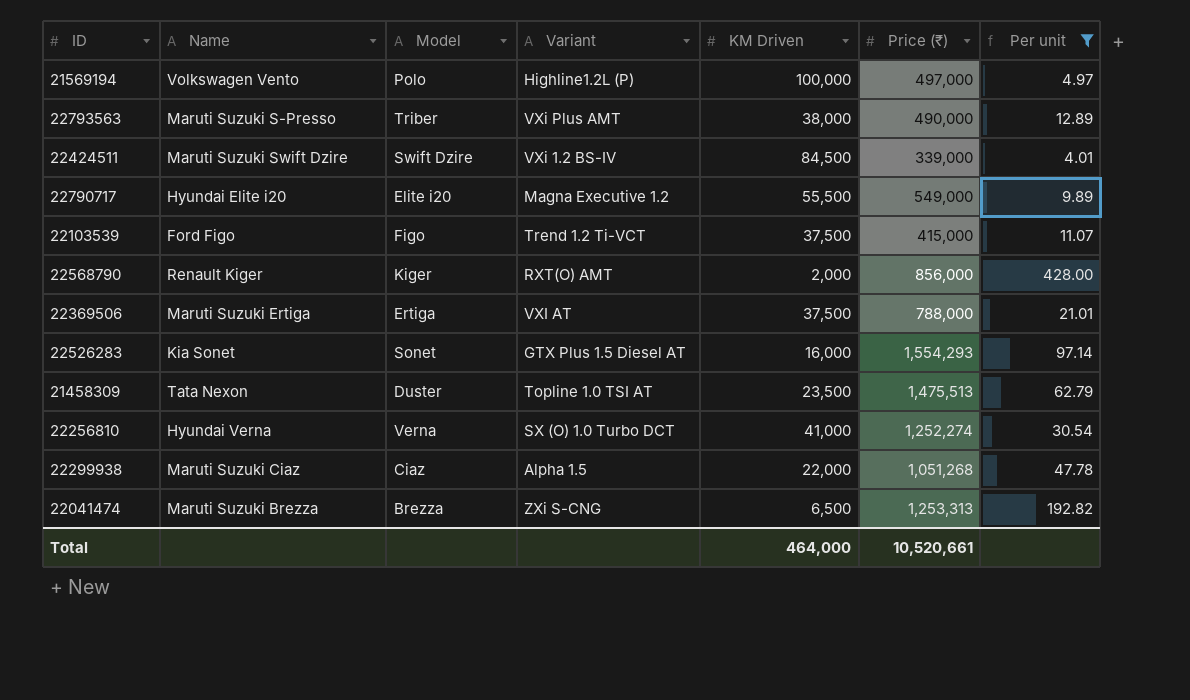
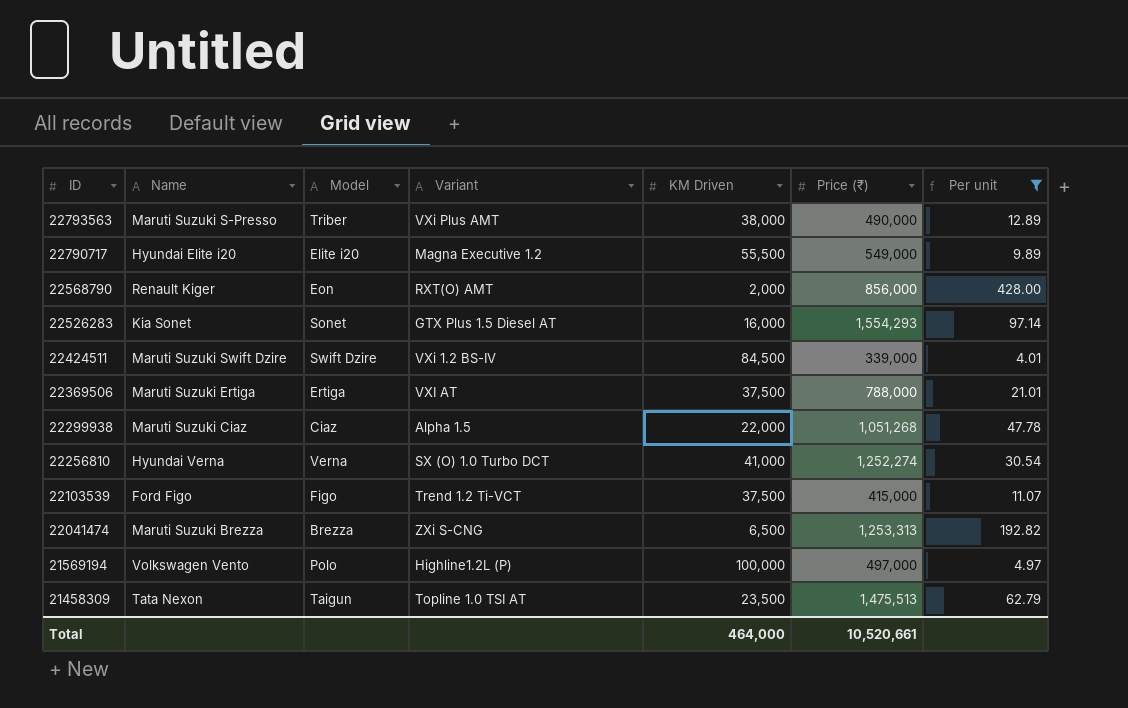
row order: none -> ID descending
22568790 | Model: Kiger -> Eon
21458309 | Model: Duster -> Taigun

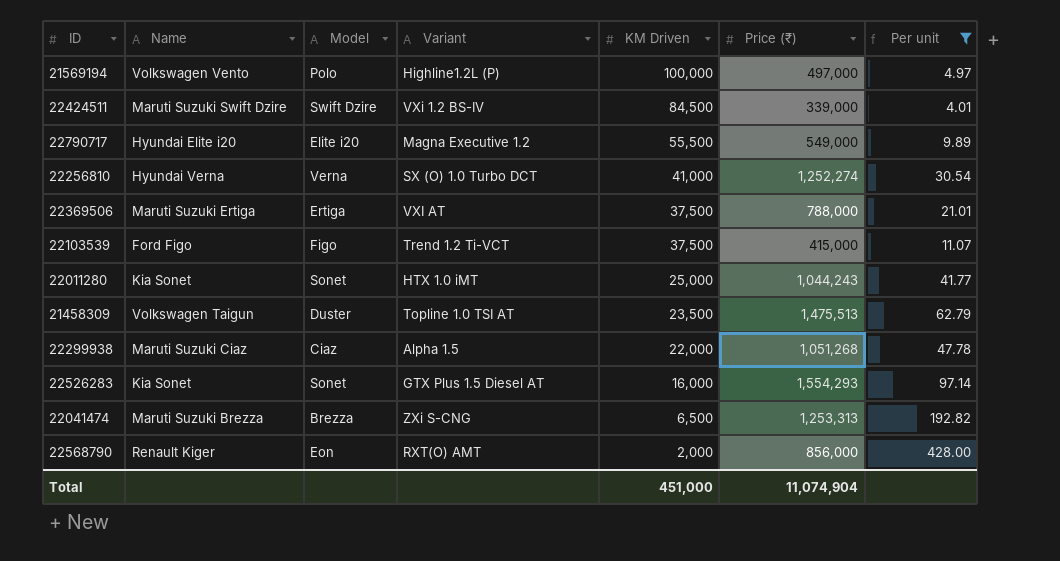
row order: ID descending -> KM Driven descending
row 22793563: Maruti Suzuki S-Presso | Triber | VXi Plus AMT | 38,000 | 490,000 | 12.89 -> none
row 22011280: none -> Kia Sonet | Sonet | HTX 1.0 iMT | 25,000 | 1,044,243 | 41.77
21458309 | Name: Tata Nexon -> Volkswagen Taigun
21458309 | Model: Taigun -> Duster
Total | KM Driven: 464,000 -> 451,000
Total | Price (₹): 10,520,661 -> 11,074,904

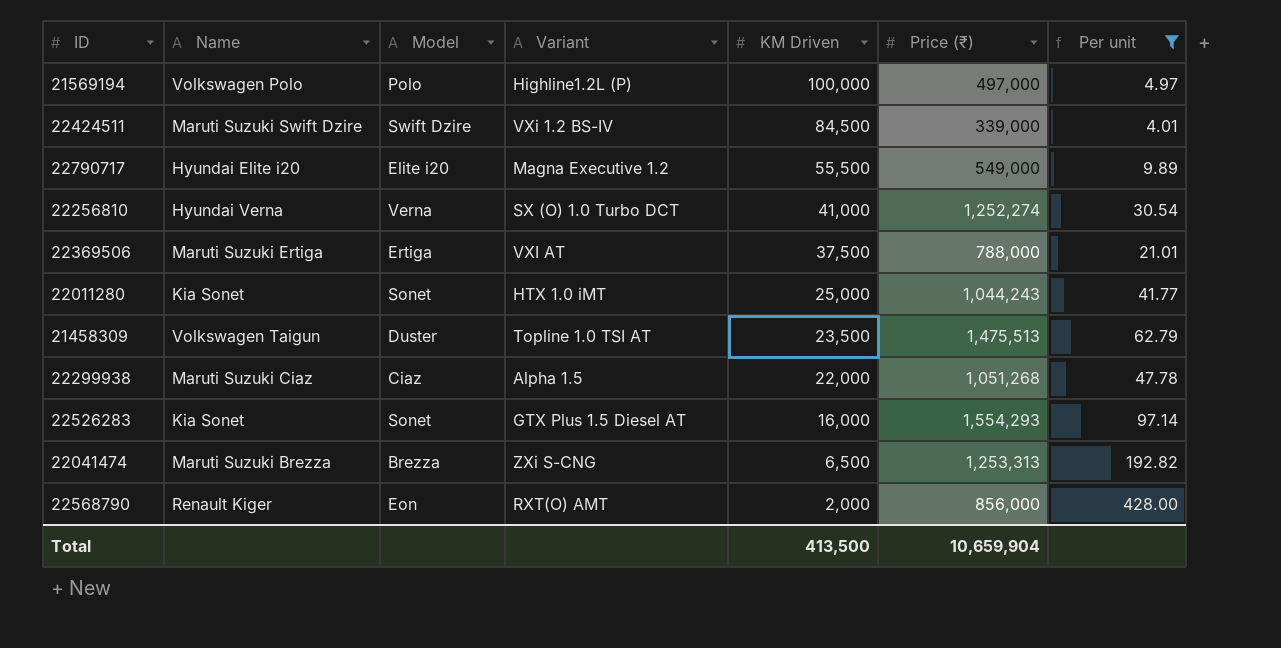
row 22103539: Ford Figo | Figo | Trend 1.2 Ti-VCT | 37,500 | 415,000 | 11.07 -> none
21569194 | Name: Volkswagen Vento -> Volkswagen Polo
Total | KM Driven: 451,000 -> 413,500
Total | Price (₹): 11,074,904 -> 10,659,904

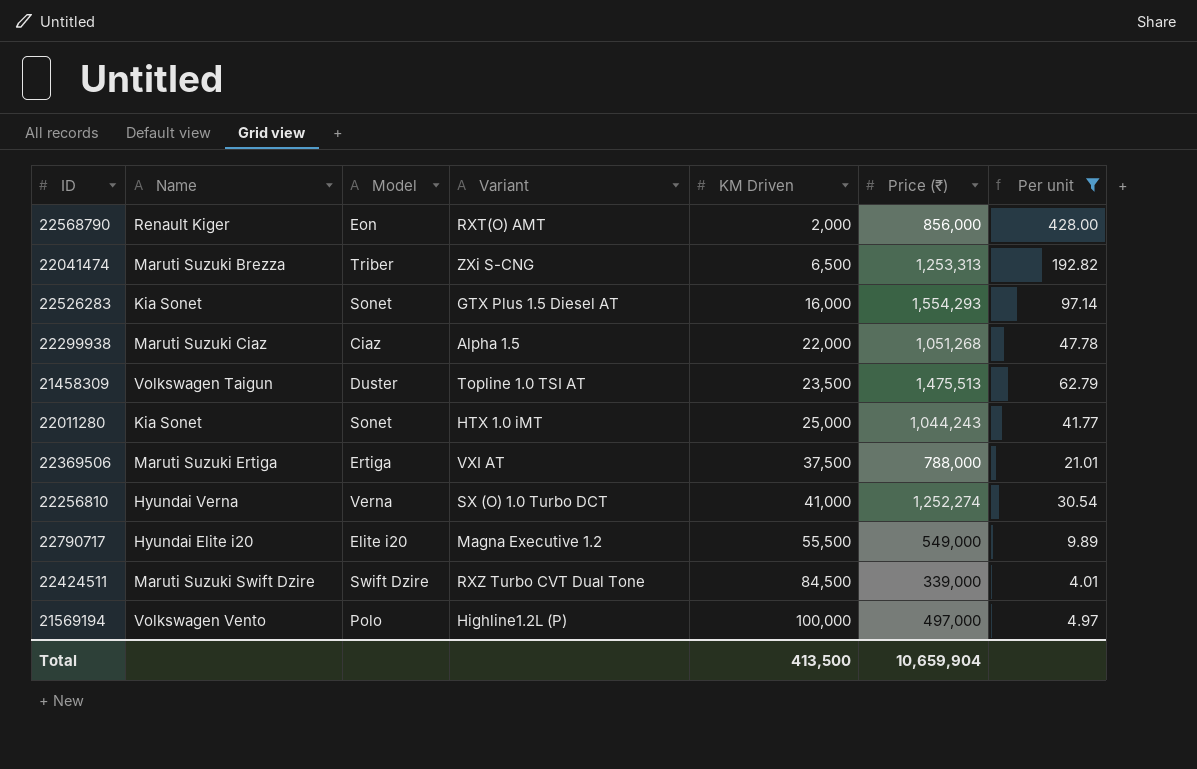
row order: KM Driven descending -> KM Driven ascending
22041474 | Model: Brezza -> Triber
22424511 | Variant: VXi 1.2 BS-IV -> RXZ Turbo CVT Dual Tone
21569194 | Name: Volkswagen Polo -> Volkswagen Vento

